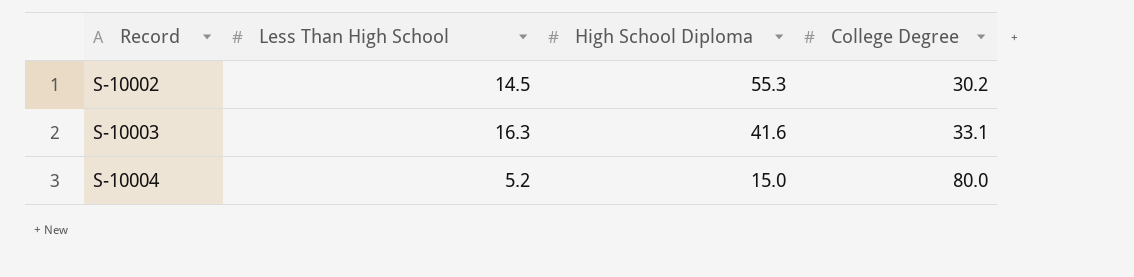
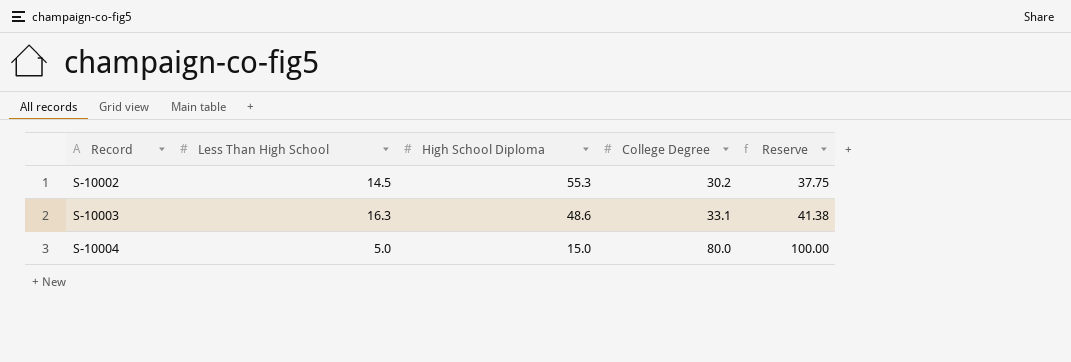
column Reserve | formula: none -> [College Degree] * 1.25
S-10003 | High School Diploma: 41.6 -> 48.6
S-10004 | Less Than High School: 5.2 -> 5.0

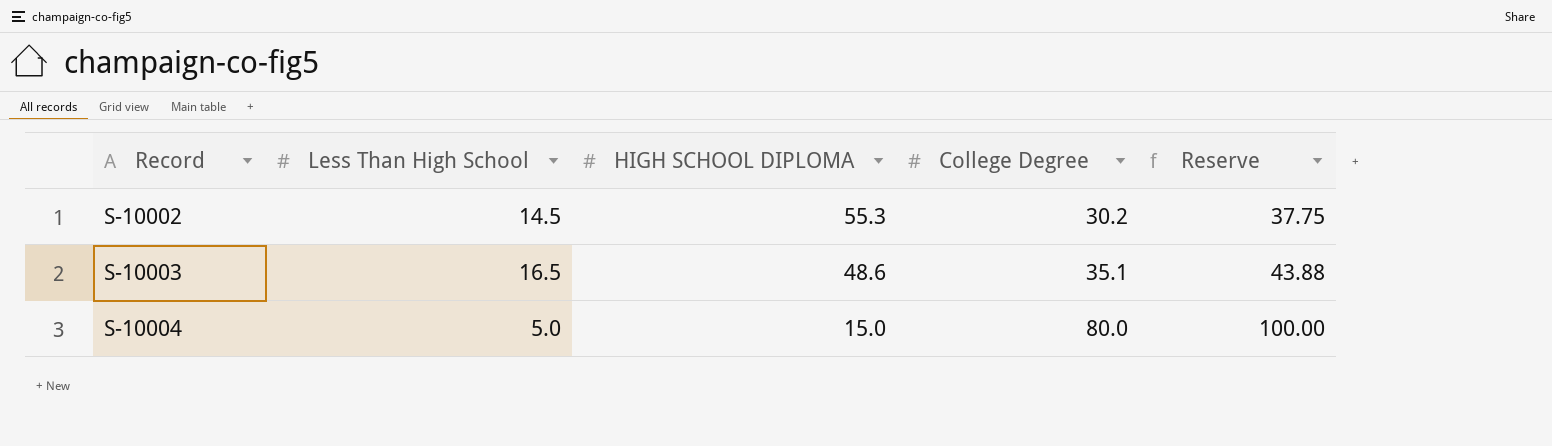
column name: High School Diploma -> HIGH SCHOOL DIPLOMA
S-10003 | Less Than High School: 16.3 -> 16.5
S-10003 | College Degree: 33.1 -> 35.1
S-10003 | Reserve: 41.38 -> 43.88

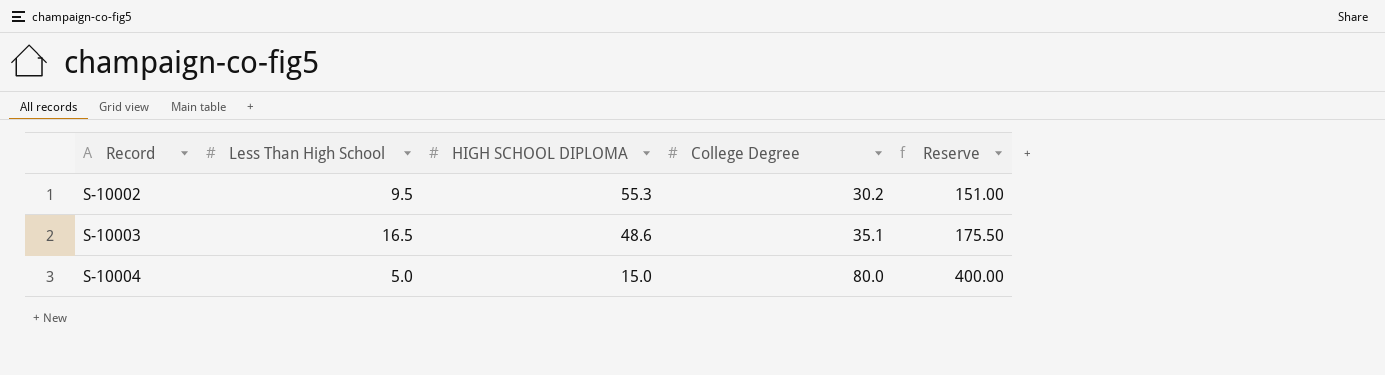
column Reserve | formula: [College Degree] * 1.25 -> [College Degree] * 5
S-10002 | Less Than High School: 14.5 -> 9.5

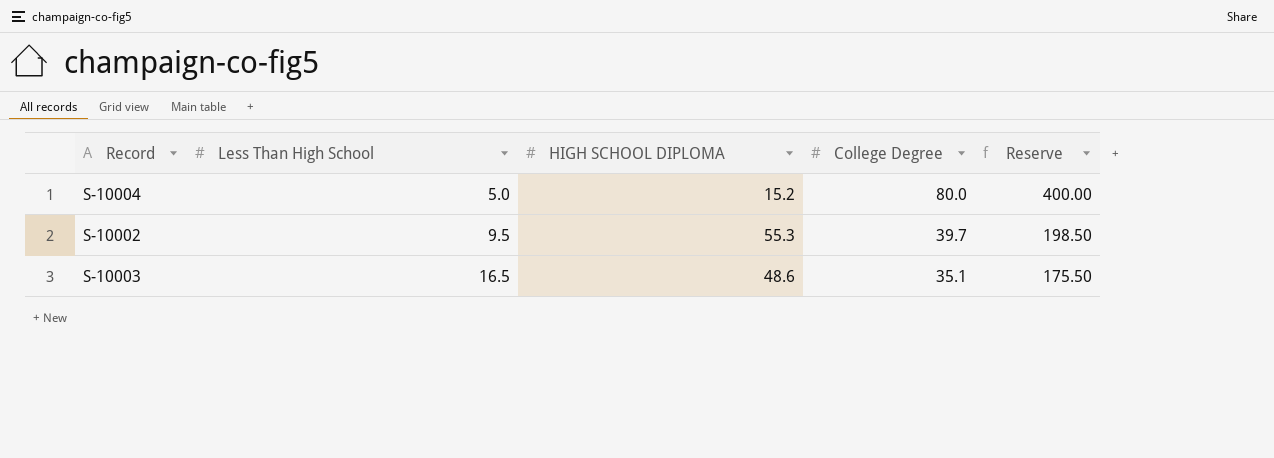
row order: Record ascending -> Less Than High School ascending
S-10004 | HIGH SCHOOL DIPLOMA: 15.0 -> 15.2
S-10002 | College Degree: 30.2 -> 39.7
S-10002 | Reserve: 151.00 -> 198.50

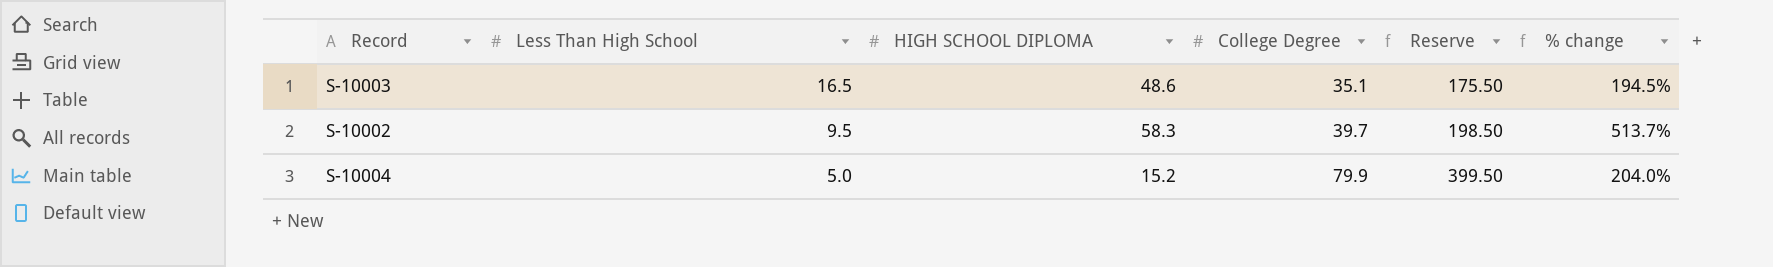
row order: Less Than High School ascending -> Less Than High School descending
column % change | formula: none -> ([HIGH SCHOOL DIPLOMA] - [Less Than High School]) / [Less Than High School]
S-10002 | HIGH SCHOOL DIPLOMA: 55.3 -> 58.3
S-10004 | College Degree: 80.0 -> 79.9
S-10004 | Reserve: 400.00 -> 399.50

